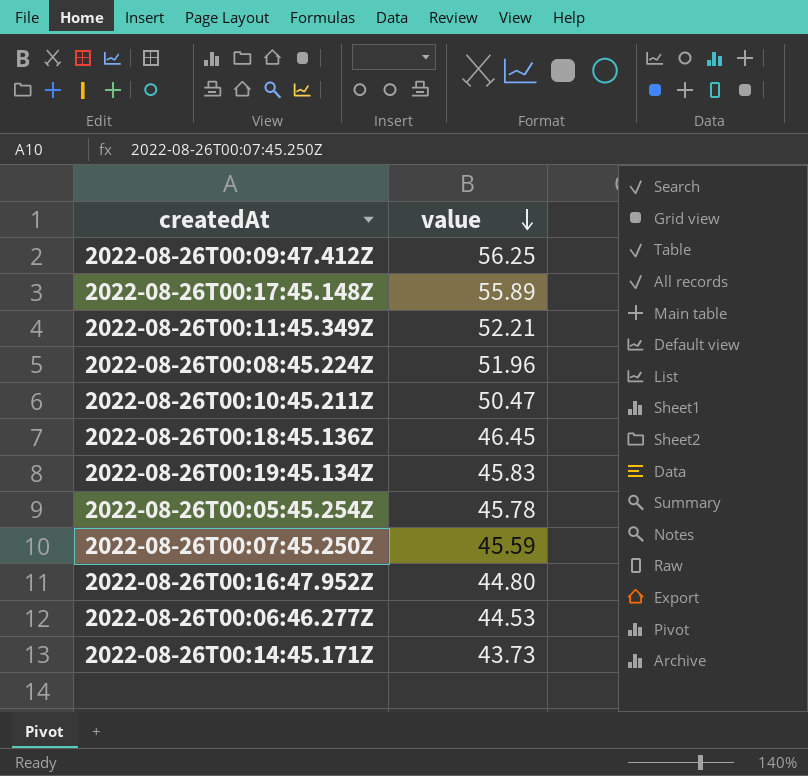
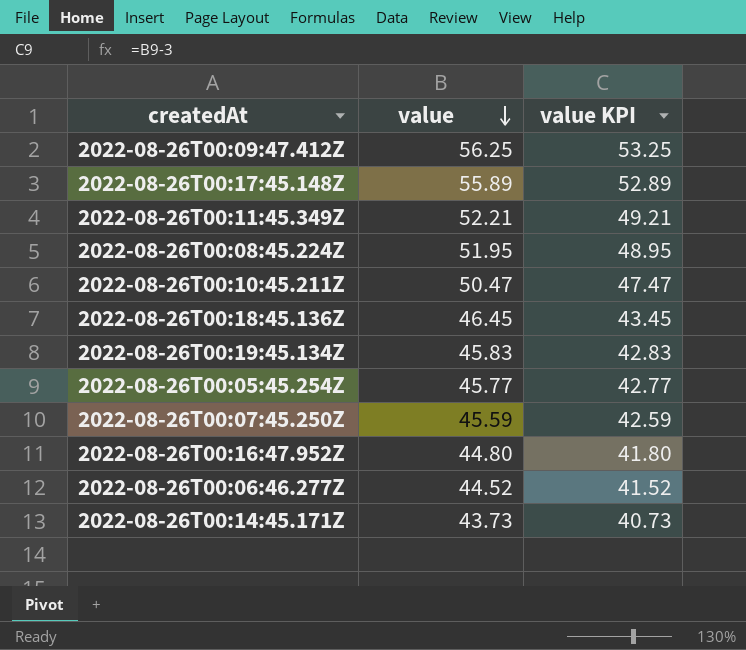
column value KPI | formula: none -> [value] - 3
2022-08-26T00:08:45.224Z | value: 51.96 -> 51.95
2022-08-26T00:05:45.254Z | value: 45.78 -> 45.77
2022-08-26T00:06:46.277Z | value: 44.53 -> 44.52

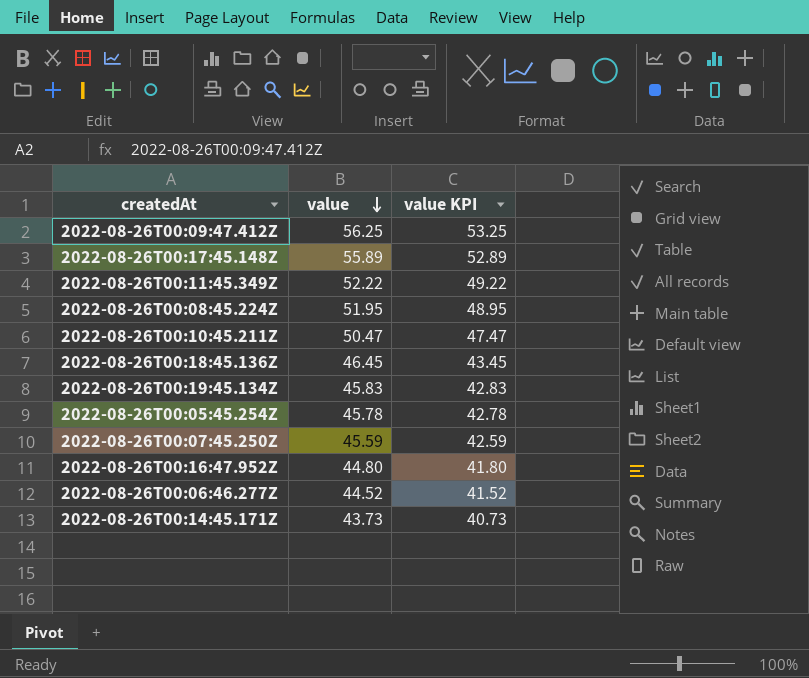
2022-08-26T00:11:45.349Z | value: 52.21 -> 52.22
2022-08-26T00:11:45.349Z | value KPI: 49.21 -> 49.22
2022-08-26T00:05:45.254Z | value: 45.77 -> 45.78
2022-08-26T00:05:45.254Z | value KPI: 42.77 -> 42.78

